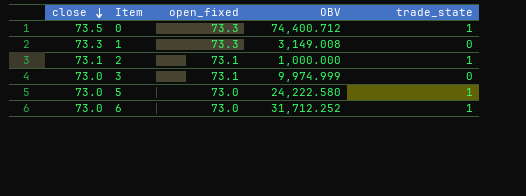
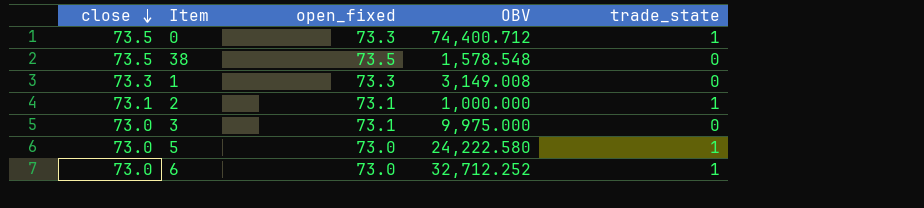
row 38: none -> 73.5 | 73.5 | 1,578.548 | 0
3 | OBV: 9,974.999 -> 9,975.000
6 | OBV: 31,712.252 -> 32,712.252

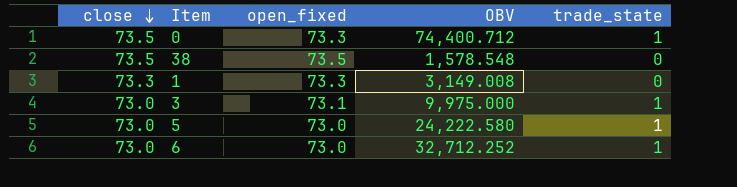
row 2: 73.1 | 73.1 | 1,000.000 | 1 -> none
3 | trade_state: 0 -> 1

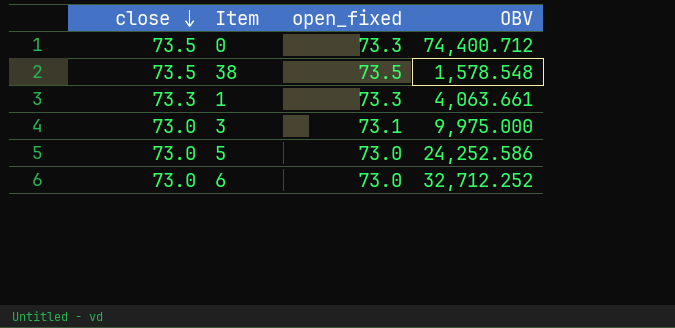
column trade_state | position: 5 -> none
1 | OBV: 3,149.008 -> 4,063.661
5 | OBV: 24,222.580 -> 24,252.586

